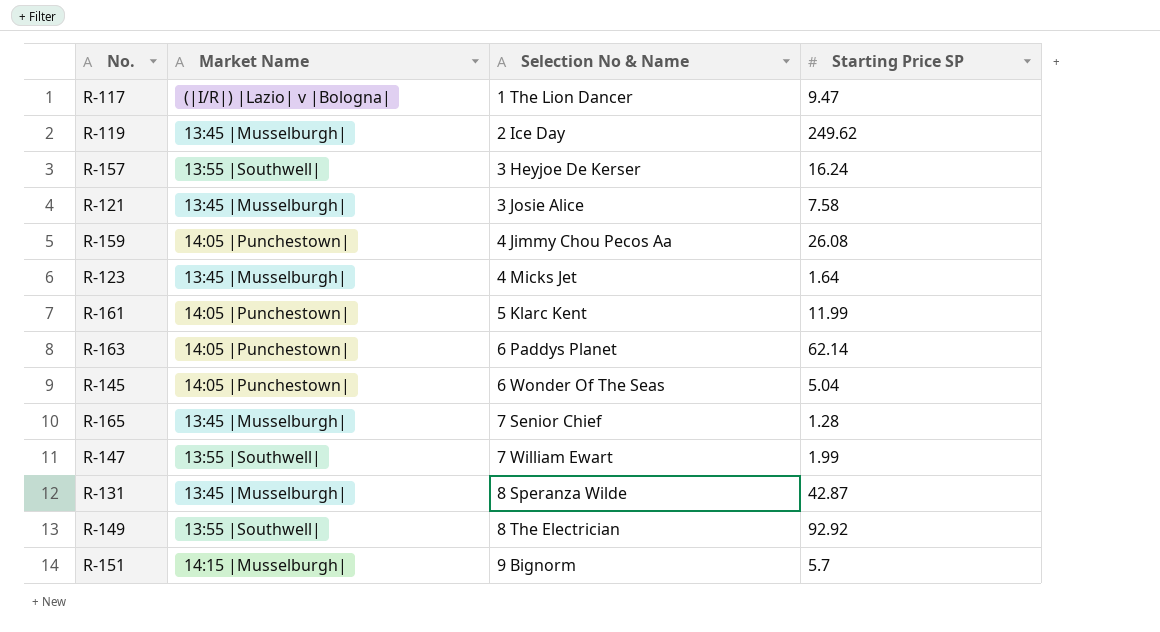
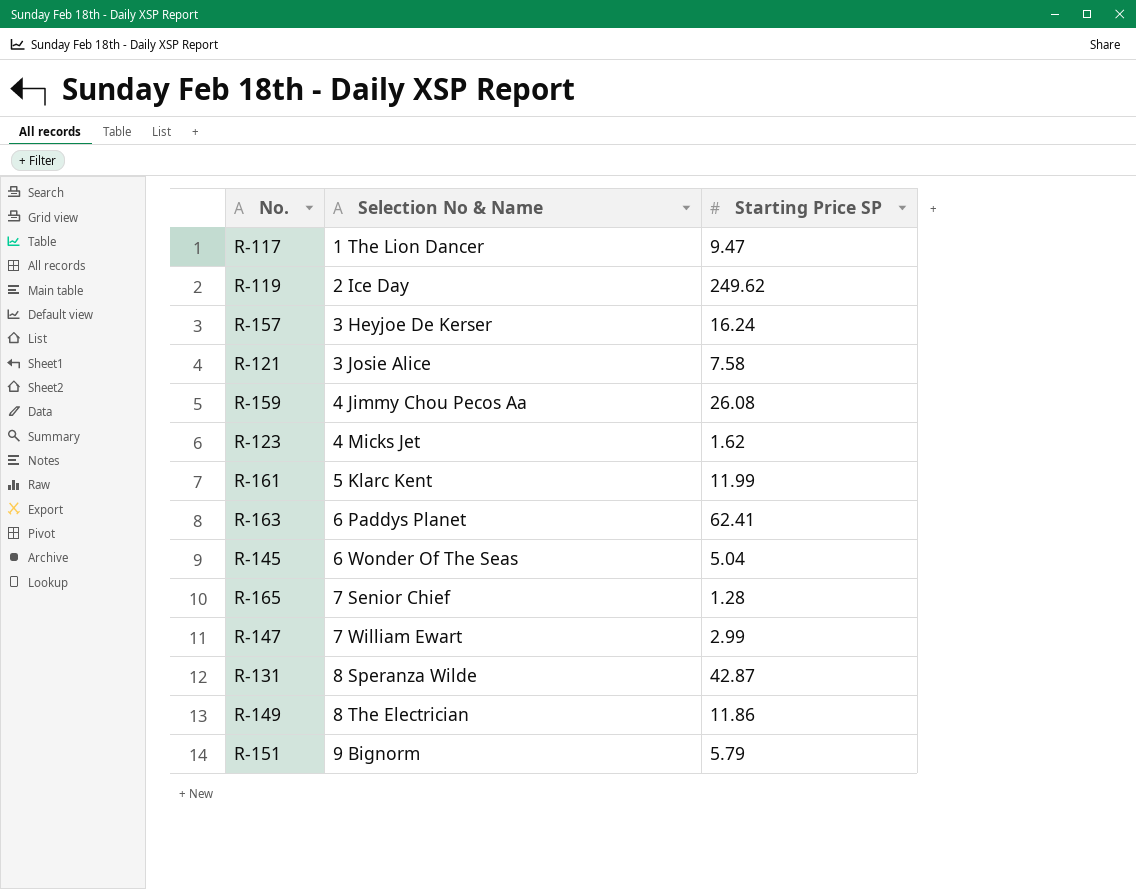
column Market Name | position: 2 -> none
R-123 | Starting Price SP: 1.64 -> 1.62
R-163 | Starting Price SP: 62.14 -> 62.41
R-147 | Starting Price SP: 1.99 -> 2.99
R-149 | Starting Price SP: 92.92 -> 11.86
R-151 | Starting Price SP: 5.7 -> 5.79

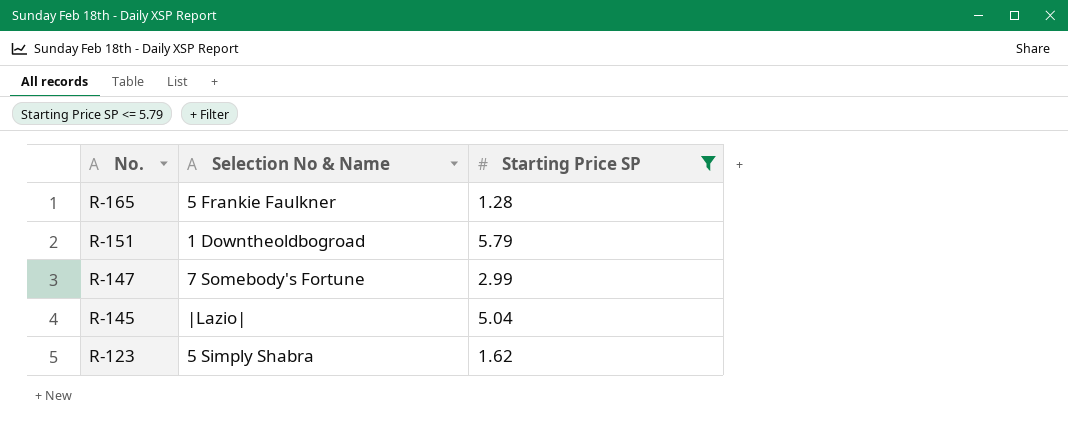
filter: none -> Starting Price SP <= 5.79
row order: Selection No & Name ascending -> No. descending
R-165 | Selection No & Name: 7 Senior Chief -> 5 Frankie Faulkner
R-151 | Selection No & Name: 9 Bignorm -> 1 Downtheoldbogroad
R-147 | Selection No & Name: 7 William Ewart -> 7 Somebody's Fortune
R-145 | Selection No & Name: 6 Wonder Of The Seas -> |Lazio|
R-123 | Selection No & Name: 4 Micks Jet -> 5 Simply Shabra

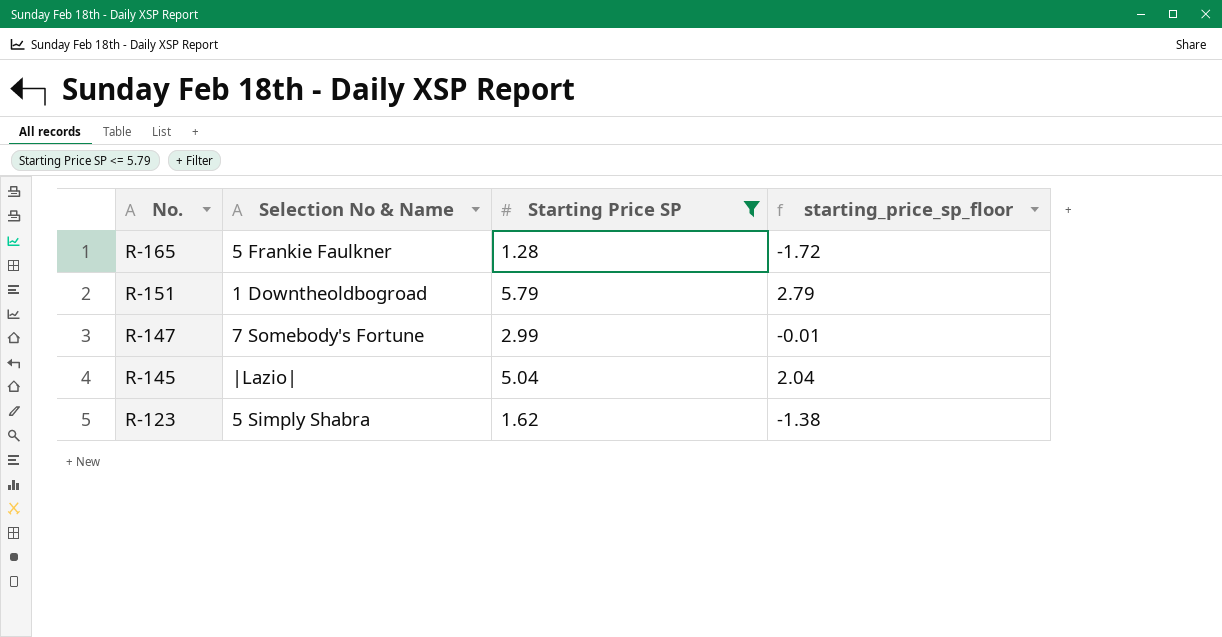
column starting_price_sp_floor | formula: none -> [Starting Price SP] - 3

